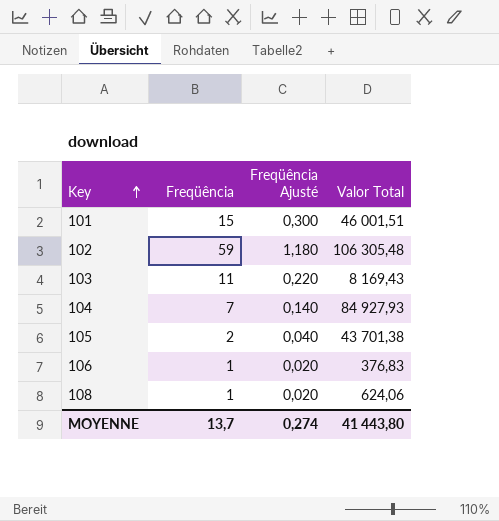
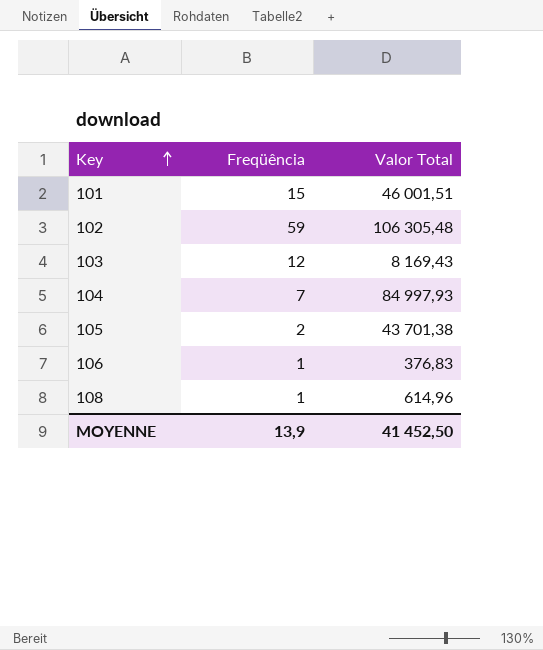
column Freqüência Ajusté | formula: [Freqüência] * 0,02 -> none
103 | Freqüência: 11 -> 12
104 | Valor Total: 84 927,93 -> 84 997,93
108 | Valor Total: 624,06 -> 614,96
MOYENNE | Freqüência: 13,7 -> 13,9
MOYENNE | Valor Total: 41 443,80 -> 41 452,50

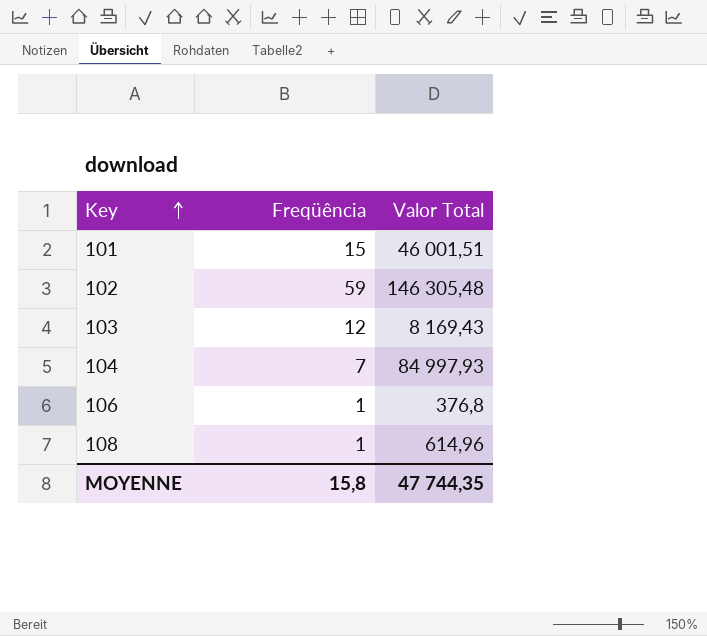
row 105: 2 | 43 701,38 -> none
102 | Valor Total: 106 305,48 -> 146 305,48
106 | Valor Total: 376,83 -> 376,8
MOYENNE | Freqüência: 13,9 -> 15,8
MOYENNE | Valor Total: 41 452,50 -> 47 744,35

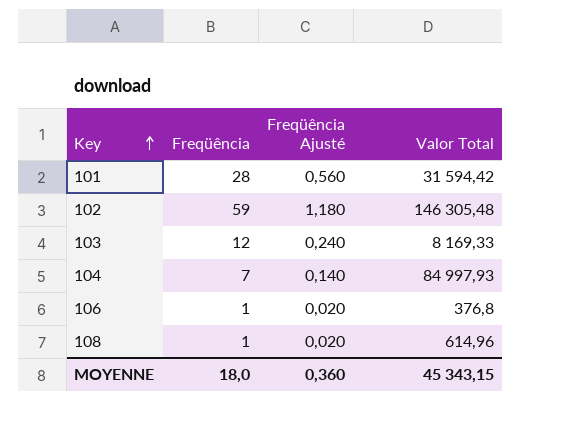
column Freqüência Ajusté | formula: none -> [Freqüência] * 0,02
101 | Freqüência: 15 -> 28
101 | Valor Total: 46 001,51 -> 31 594,42
103 | Valor Total: 8 169,43 -> 8 169,33
MOYENNE | Freqüência: 15,8 -> 18,0
MOYENNE | Valor Total: 47 744,35 -> 45 343,15

